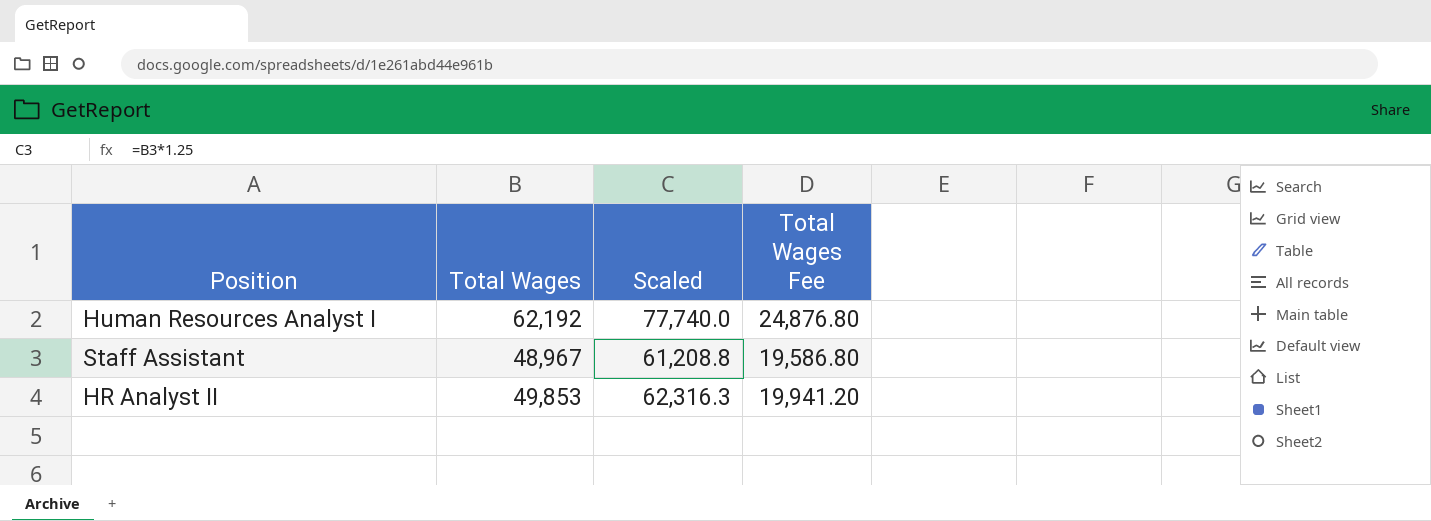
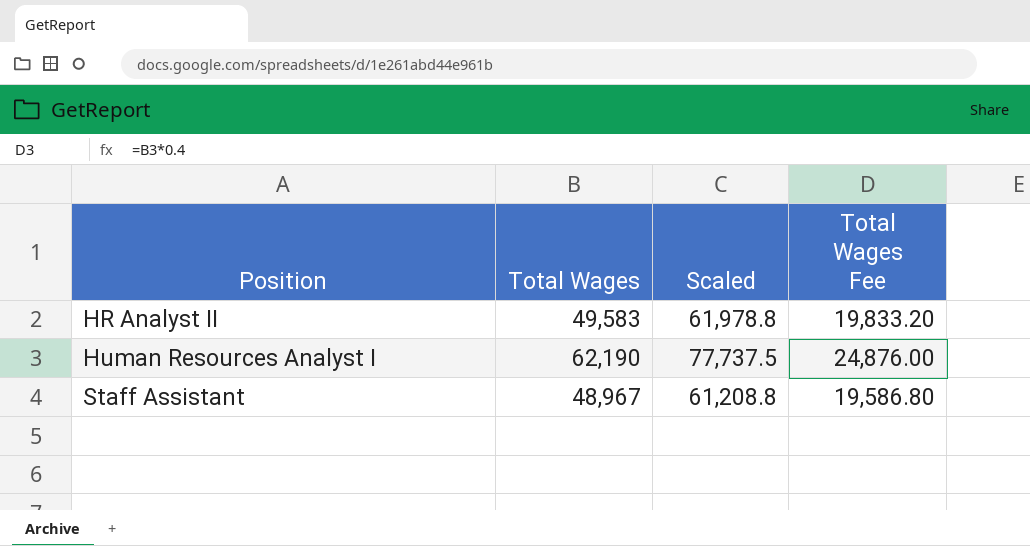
row order: none -> Position ascending
HR Analyst II | Total Wages: 49,853 -> 49,583
HR Analyst II | Scaled: 62,316.3 -> 61,978.8
HR Analyst II | Total Wages Fee: 19,941.20 -> 19,833.20
Human Resources Analyst I | Total Wages: 62,192 -> 62,190
Human Resources Analyst I | Scaled: 77,740.0 -> 77,737.5
Human Resources Analyst I | Total Wages Fee: 24,876.80 -> 24,876.00

